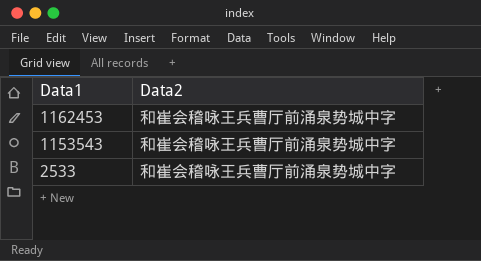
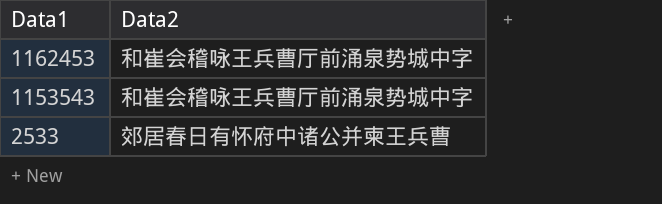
2533 | Data2: 和崔会稽咏王兵曹厅前涌泉势城中字 -> 郊居春日有怀府中诸公并柬王兵曹

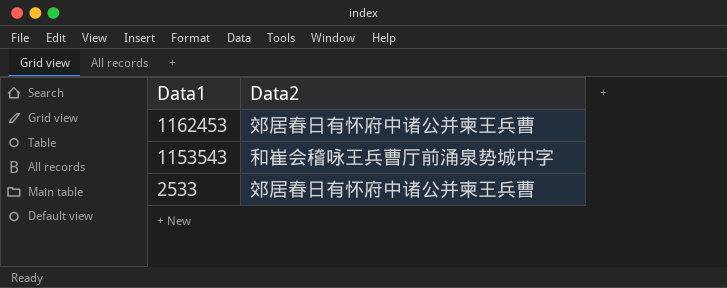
1162453 | Data2: 和崔会稽咏王兵曹厅前涌泉势城中字 -> 郊居春日有怀府中诸公并柬王兵曹

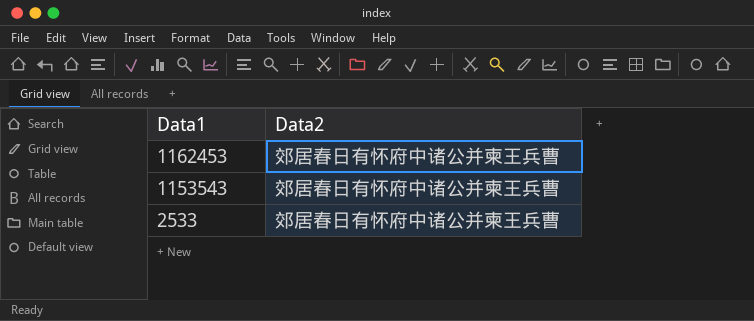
1153543 | Data2: 和崔会稽咏王兵曹厅前涌泉势城中字 -> 郊居春日有怀府中诸公并柬王兵曹

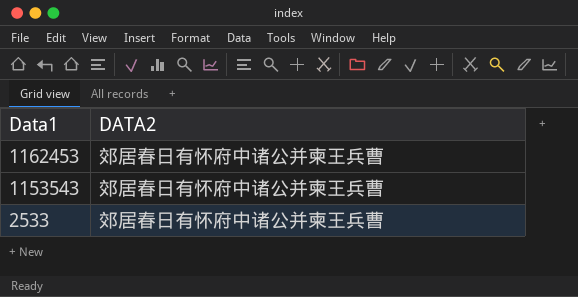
column name: Data2 -> DATA2

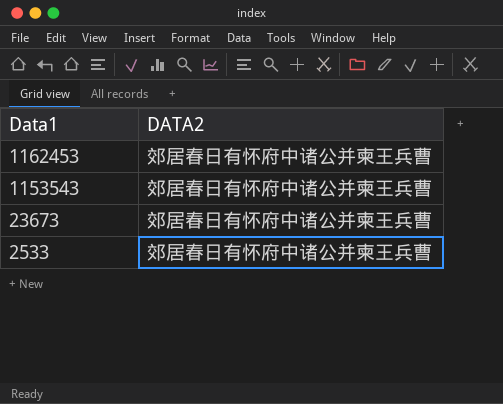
row 23673: none -> 郊居春日有怀府中诸公并柬王兵曹

